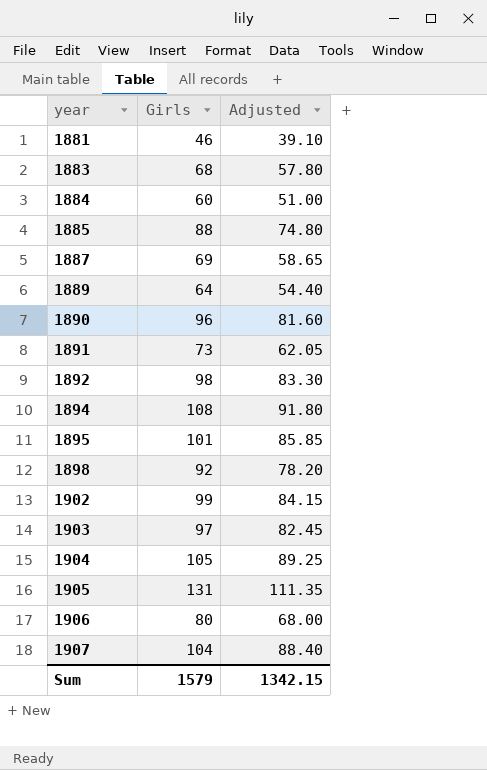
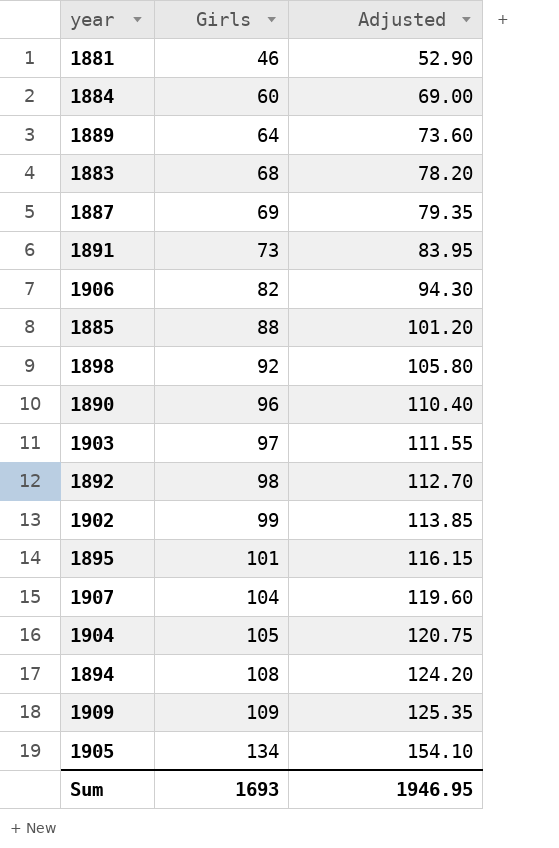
row order: year ascending -> Girls ascending
column Adjusted | formula: [Girls] * 0.85 -> [Girls] * 1.15
1906 | Girls: 80 -> 82
row 1909: none -> 109 | 125.35
1905 | Girls: 131 -> 134
Sum | Girls: 1579 -> 1693
Sum | Adjusted: 1342.15 -> 1946.95

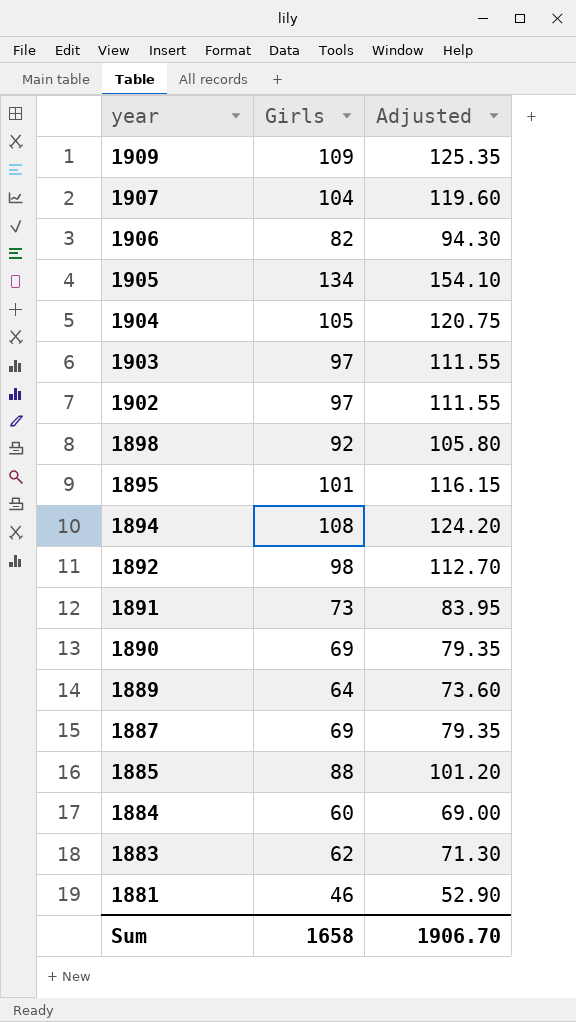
row order: Girls ascending -> year descending
1902 | Girls: 99 -> 97
1902 | Adjusted: 113.85 -> 111.55
1890 | Girls: 96 -> 69
1890 | Adjusted: 110.40 -> 79.35
1883 | Girls: 68 -> 62
1883 | Adjusted: 78.20 -> 71.30
Sum | Girls: 1693 -> 1658
Sum | Adjusted: 1946.95 -> 1906.70

